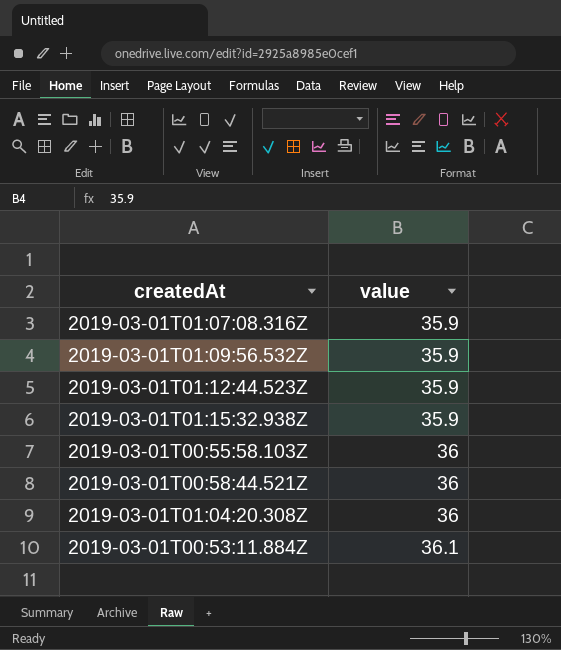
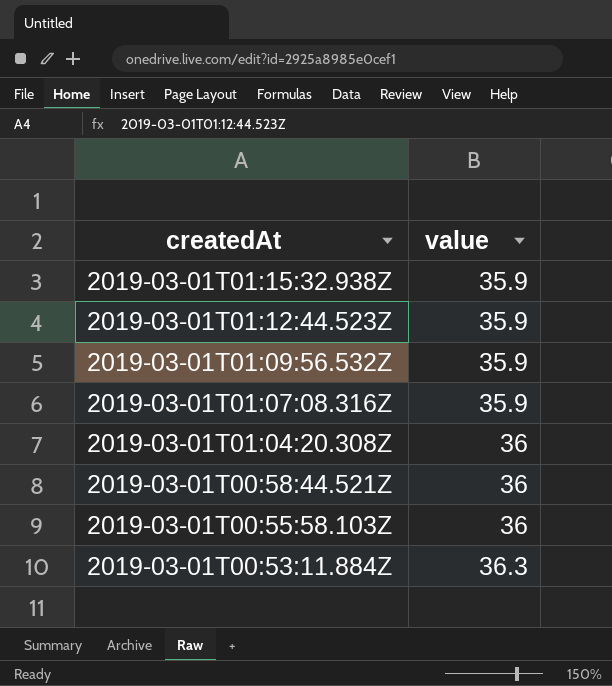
row order: value ascending -> createdAt descending
2019-03-01T00:53:11.884Z | value: 36.1 -> 36.3

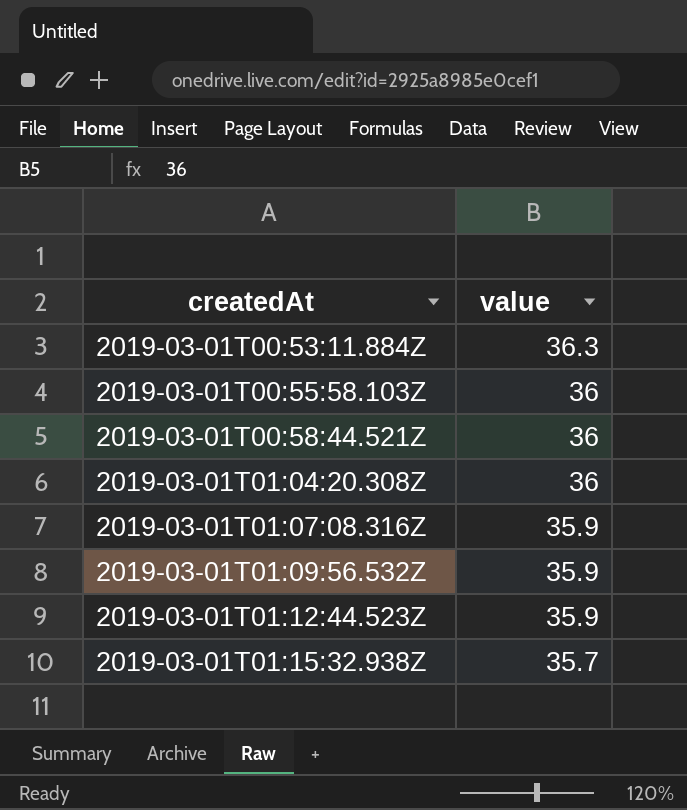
row order: createdAt descending -> createdAt ascending
2019-03-01T01:15:32.938Z | value: 35.9 -> 35.7

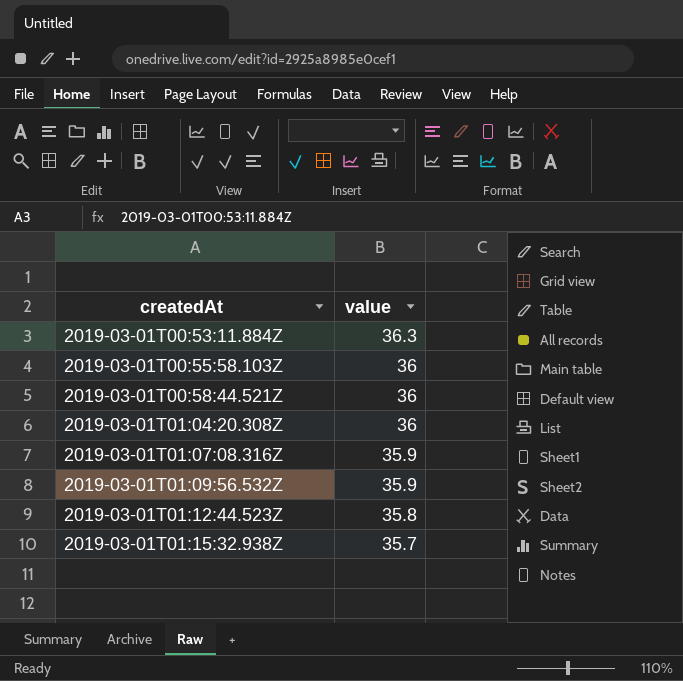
2019-03-01T01:12:44.523Z | value: 35.9 -> 35.8

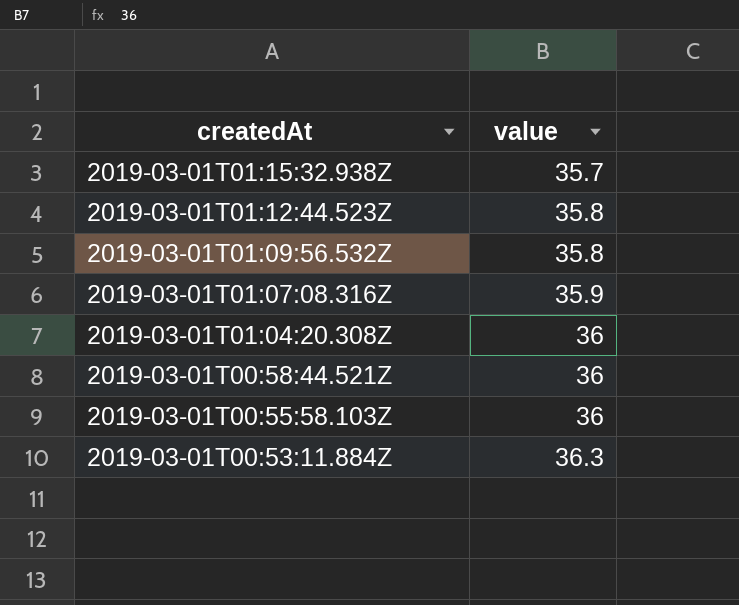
row order: createdAt ascending -> createdAt descending
2019-03-01T01:09:56.532Z | value: 35.9 -> 35.8

